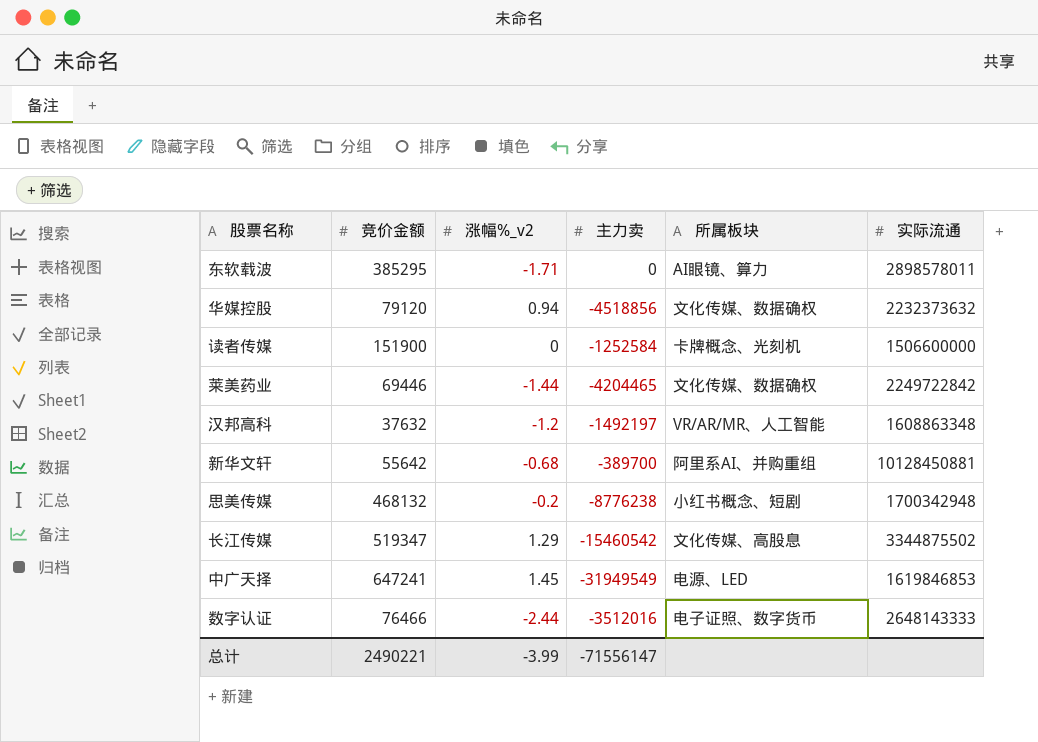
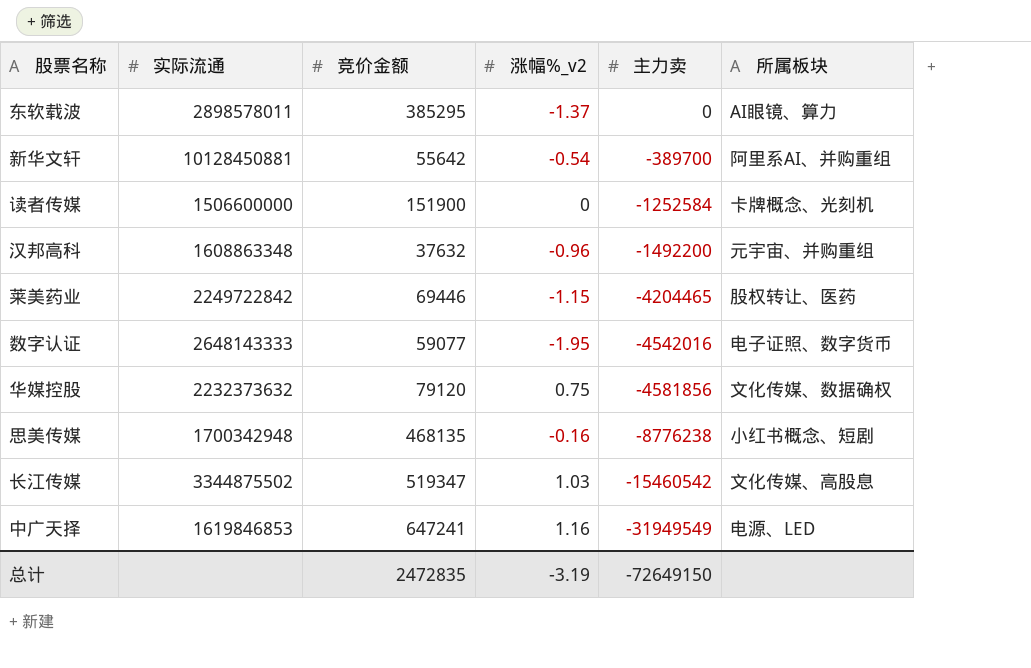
row order: none -> 主力卖 descending
column 实际流通 | position: 6 -> 2
东软载波 | 涨幅%_v2: -1.71 -> -1.37
新华文轩 | 涨幅%_v2: -0.68 -> -0.54
汉邦高科 | 涨幅%_v2: -1.2 -> -0.96
汉邦高科 | 主力卖: -1492197 -> -1492200
汉邦高科 | 所属板块: VR/AR/MR、人工智能 -> 元宇宙、并购重组
莱美药业 | 涨幅%_v2: -1.44 -> -1.15
莱美药业 | 所属板块: 文化传媒、数据确权 -> 股权转让、医药
数字认证 | 竞价金额: 76466 -> 59077
数字认证 | 涨幅%_v2: -2.44 -> -1.95
数字认证 | 主力卖: -3512016 -> -4542016
华媒控股 | 涨幅%_v2: 0.94 -> 0.75
华媒控股 | 主力卖: -4518856 -> -4581856
思美传媒 | 竞价金额: 468132 -> 468135
思美传媒 | 涨幅%_v2: -0.2 -> -0.16
长江传媒 | 涨幅%_v2: 1.29 -> 1.03
中广天择 | 涨幅%_v2: 1.45 -> 1.16
总计 | 竞价金额: 2490221 -> 2472835
总计 | 涨幅%_v2: -3.99 -> -3.19
总计 | 主力卖: -71556147 -> -72649150

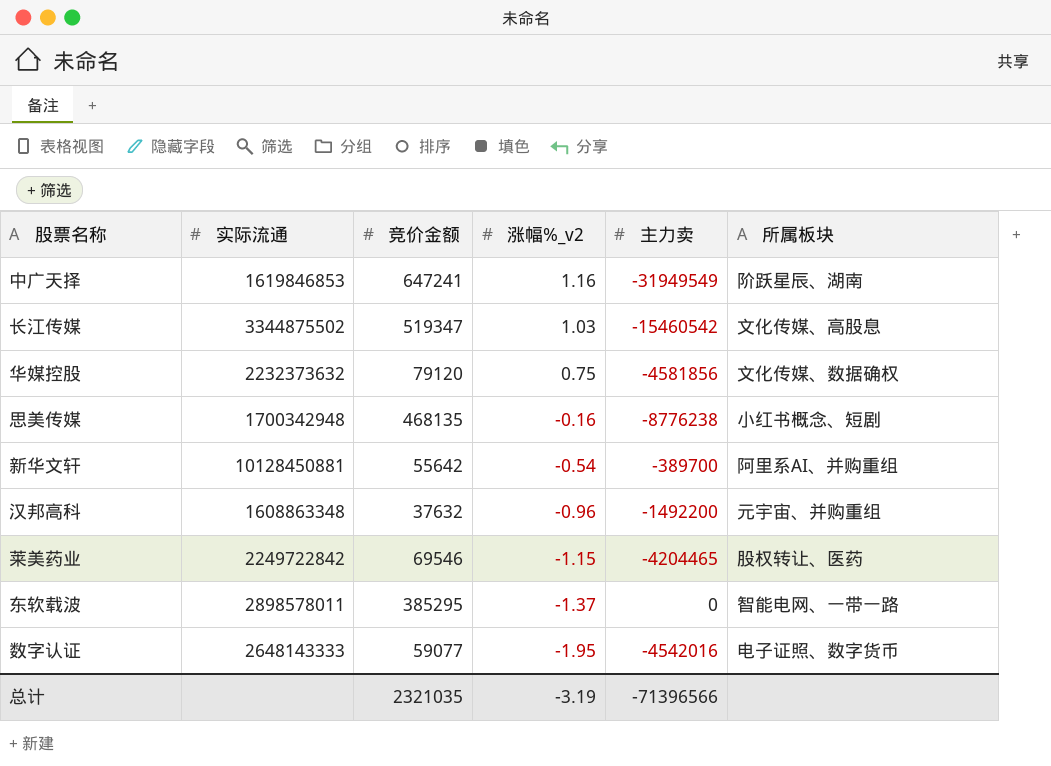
row order: 主力卖 descending -> 涨幅%_v2 descending
row 读者传媒: 1506600000 | 151900 | 0 | -1252584 | 卡牌概念、光刻机 -> none
中广天择 | 所属板块: 电源、LED -> 阶跃星辰、湖南
莱美药业 | 竞价金额: 69446 -> 69546
东软载波 | 所属板块: AI眼镜、算力 -> 智能电网、一带一路
总计 | 竞价金额: 2472835 -> 2321035
总计 | 主力卖: -72649150 -> -71396566

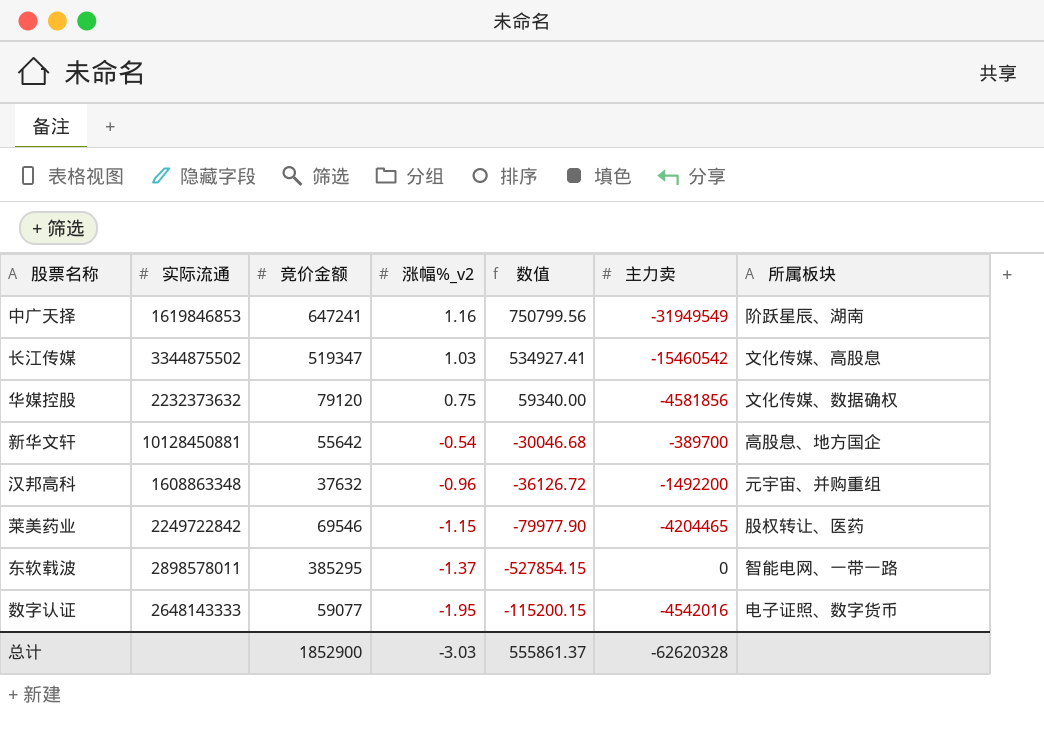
column 数值 | formula: none -> [竞价金额] * [涨幅%_v2]
row 思美传媒: 1700342948 | 468135 | -0.16 | -8776238 | 小红书概念、短剧 -> none
新华文轩 | 所属板块: 阿里系AI、并购重组 -> 高股息、地方国企
总计 | 竞价金额: 2321035 -> 1852900
总计 | 涨幅%_v2: -3.19 -> -3.03
总计 | 主力卖: -71396566 -> -62620328

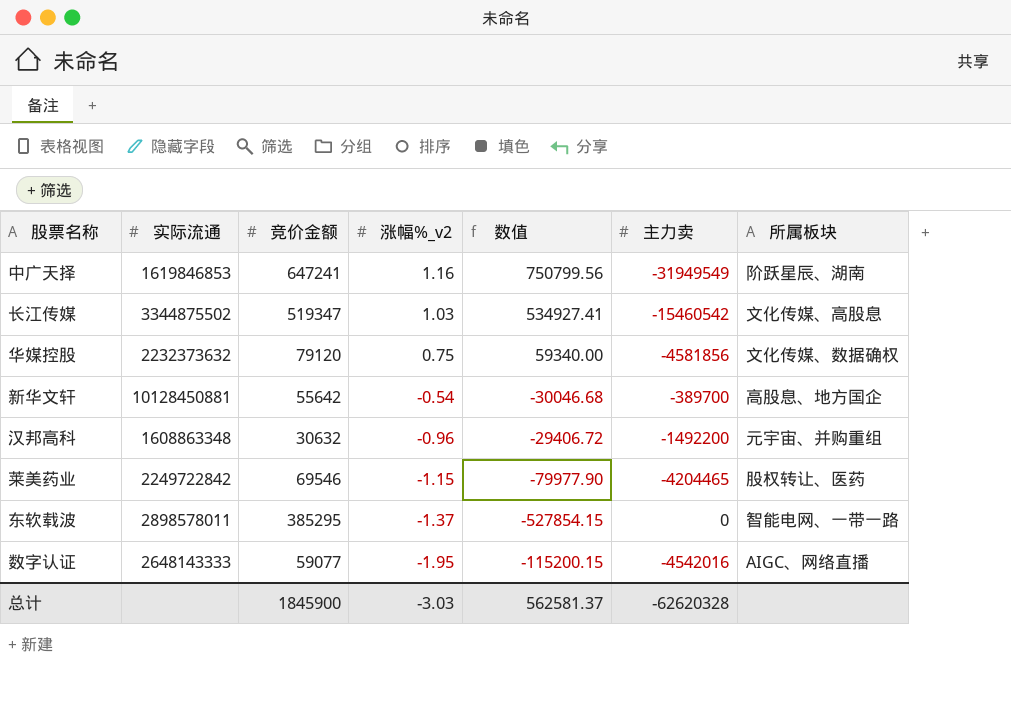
汉邦高科 | 竞价金额: 37632 -> 30632
汉邦高科 | 数值: -36126.72 -> -29406.72
数字认证 | 所属板块: 电子证照、数字货币 -> AIGC、网络直播
总计 | 竞价金额: 1852900 -> 1845900
总计 | 数值: 555861.37 -> 562581.37

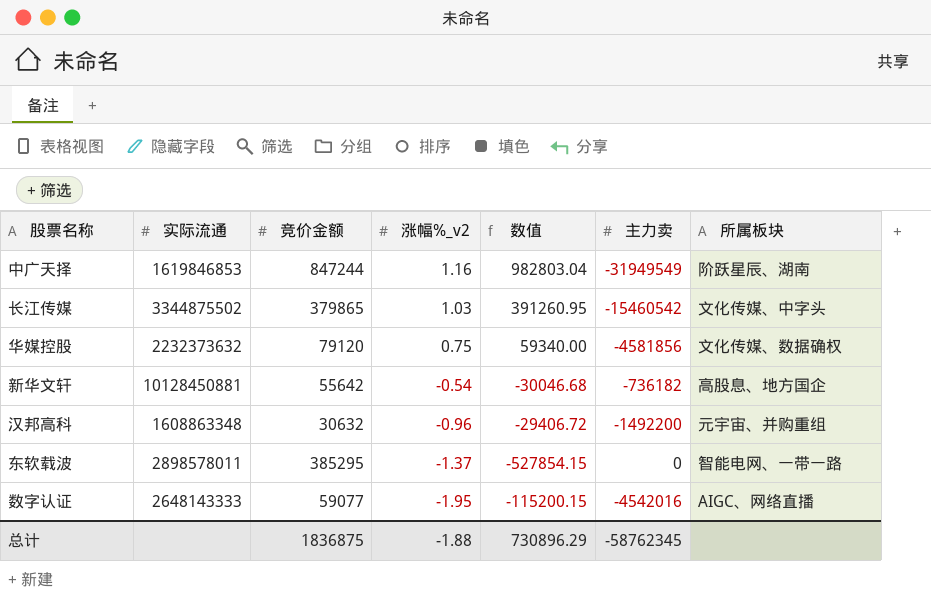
row 莱美药业: 2249722842 | 69546 | -1.15 | -79977.90 | -4204465 | 股权转让、医药 -> none
中广天择 | 竞价金额: 647241 -> 847244
中广天择 | 数值: 750799.56 -> 982803.04
长江传媒 | 竞价金额: 519347 -> 379865
长江传媒 | 数值: 534927.41 -> 391260.95
长江传媒 | 所属板块: 文化传媒、高股息 -> 文化传媒、中字头
新华文轩 | 主力卖: -389700 -> -736182
总计 | 竞价金额: 1845900 -> 1836875
总计 | 涨幅%_v2: -3.03 -> -1.88
总计 | 数值: 562581.37 -> 730896.29
总计 | 主力卖: -62620328 -> -58762345

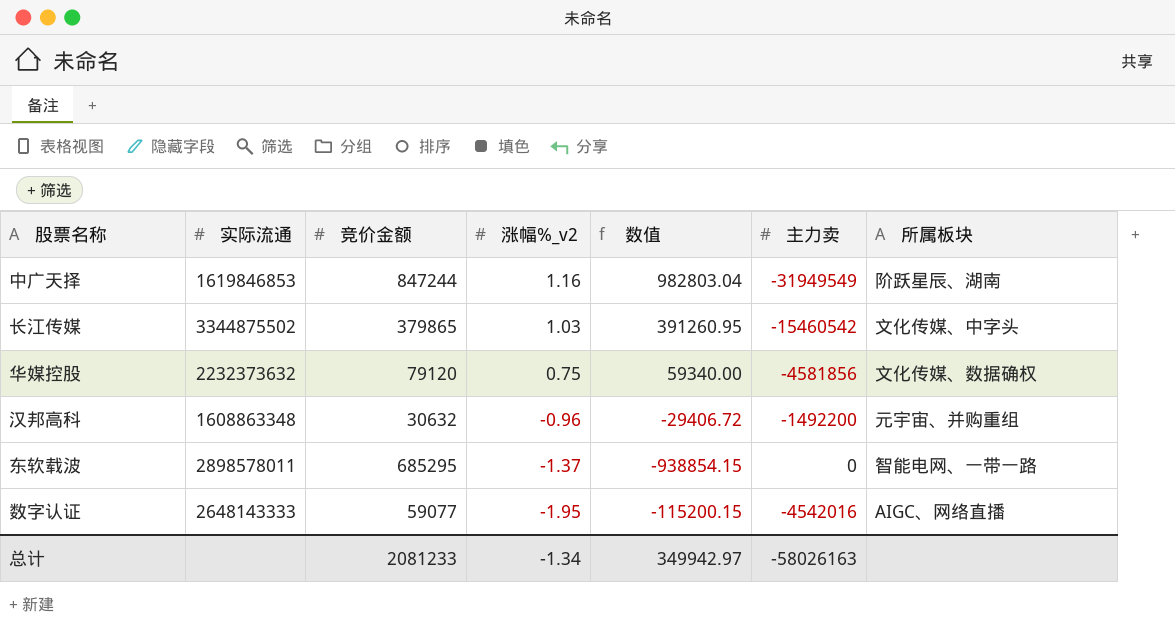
row 新华文轩: 10128450881 | 55642 | -0.54 | -30046.68 | -736182 | 高股息、地方国企 -> none
东软载波 | 竞价金额: 385295 -> 685295
东软载波 | 数值: -527854.15 -> -938854.15
总计 | 竞价金额: 1836875 -> 2081233
总计 | 涨幅%_v2: -1.88 -> -1.34
总计 | 数值: 730896.29 -> 349942.97
总计 | 主力卖: -58762345 -> -58026163

